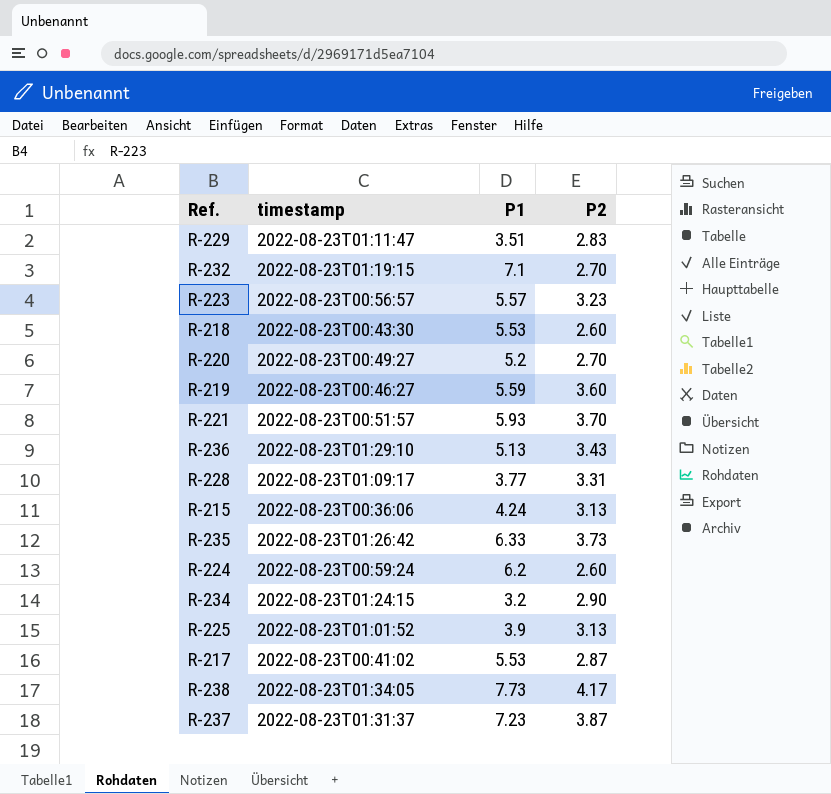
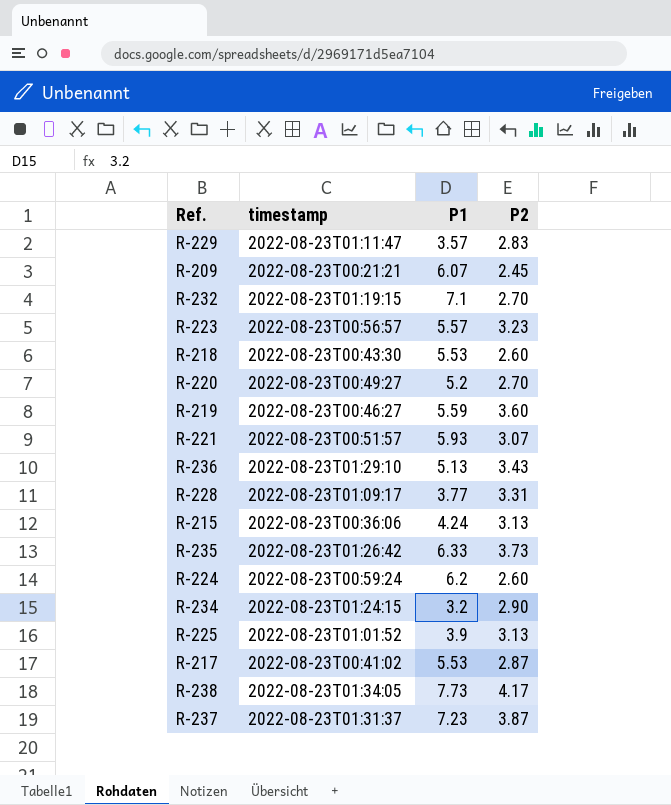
R-229 | P1: 3.51 -> 3.57
row R-209: none -> 2022-08-23T00:21:21 | 6.07 | 2.45
R-221 | P2: 3.70 -> 3.07

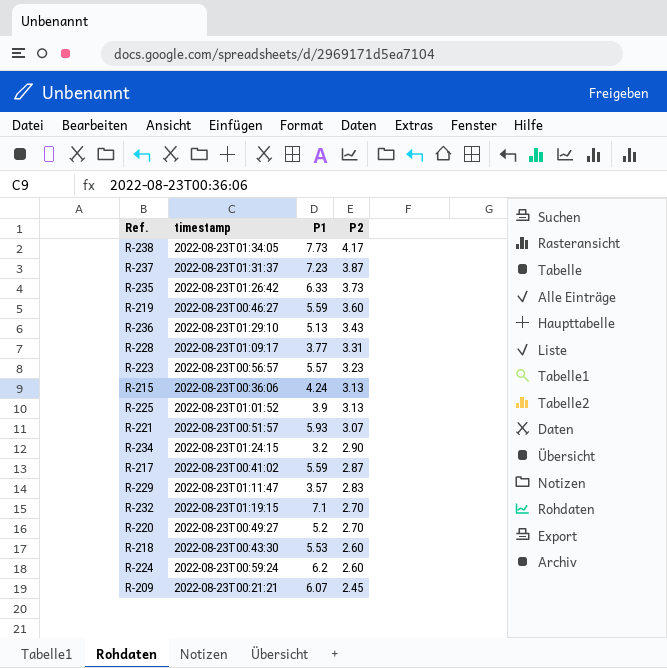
row order: none -> P2 descending
R-217 | P1: 5.53 -> 5.59

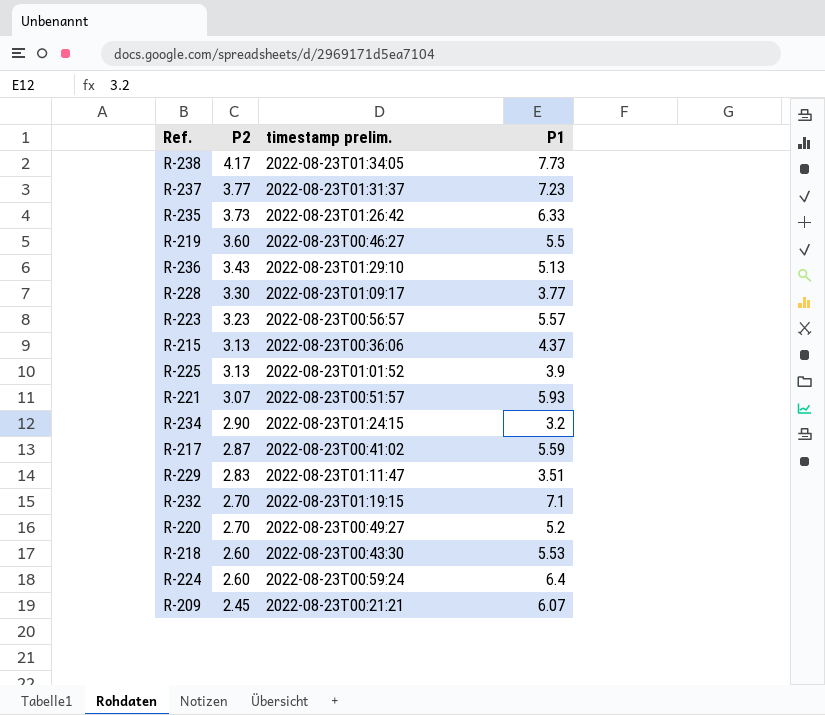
column P2 | position: 4 -> 2
column name: timestamp -> timestamp prelim.
R-237 | P2: 3.87 -> 3.77
R-219 | P1: 5.59 -> 5.5
R-228 | P2: 3.31 -> 3.30
R-215 | P1: 4.24 -> 4.37
R-229 | P1: 3.57 -> 3.51
R-224 | P1: 6.2 -> 6.4

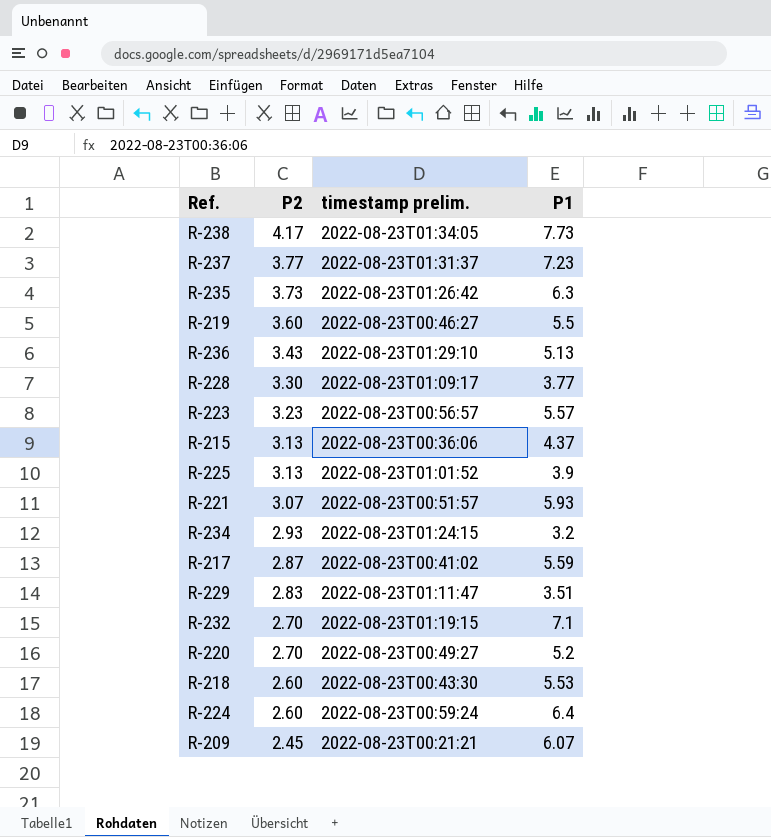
R-235 | P1: 6.33 -> 6.3
R-234 | P2: 2.90 -> 2.93

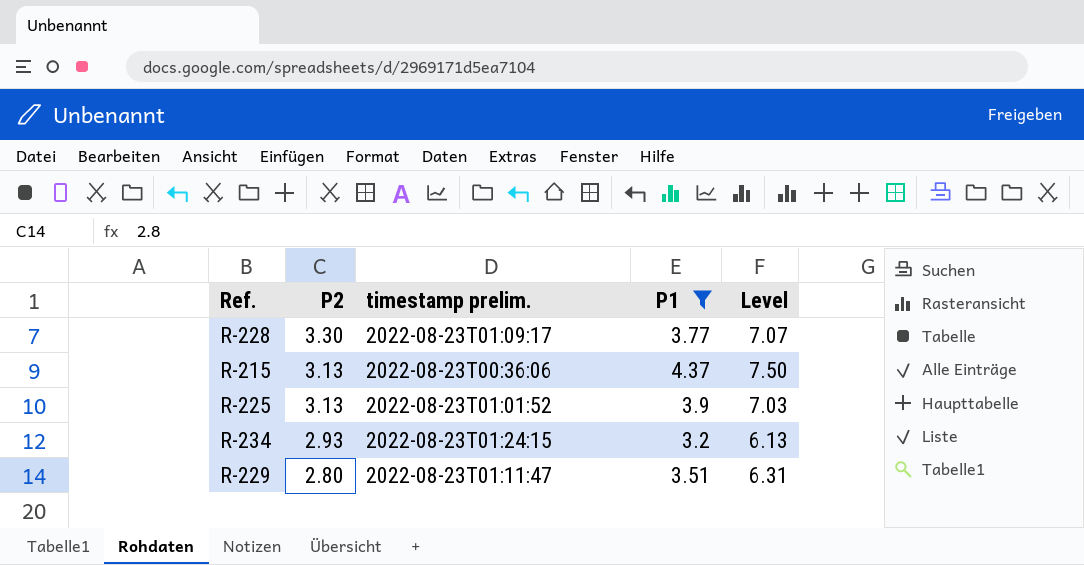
filter: none -> P1 <= 4.37
column Level | formula: none -> [P2] + [P1]
R-229 | P2: 2.83 -> 2.80

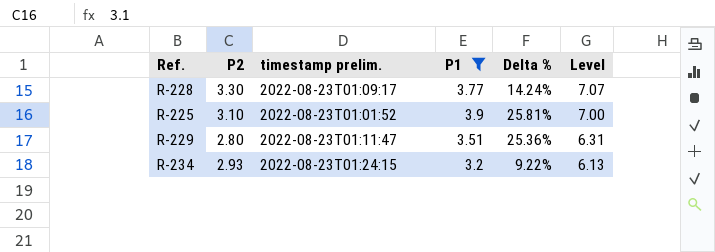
row order: P2 descending -> Level descending
column Delta % | formula: none -> ([P1] - [P2]) / [P2]
row R-215: 3.13 | 2022-08-23T00:36:06 | 4.37 | 7.50 -> none
R-225 | P2: 3.13 -> 3.10
R-225 | Level: 7.03 -> 7.00

